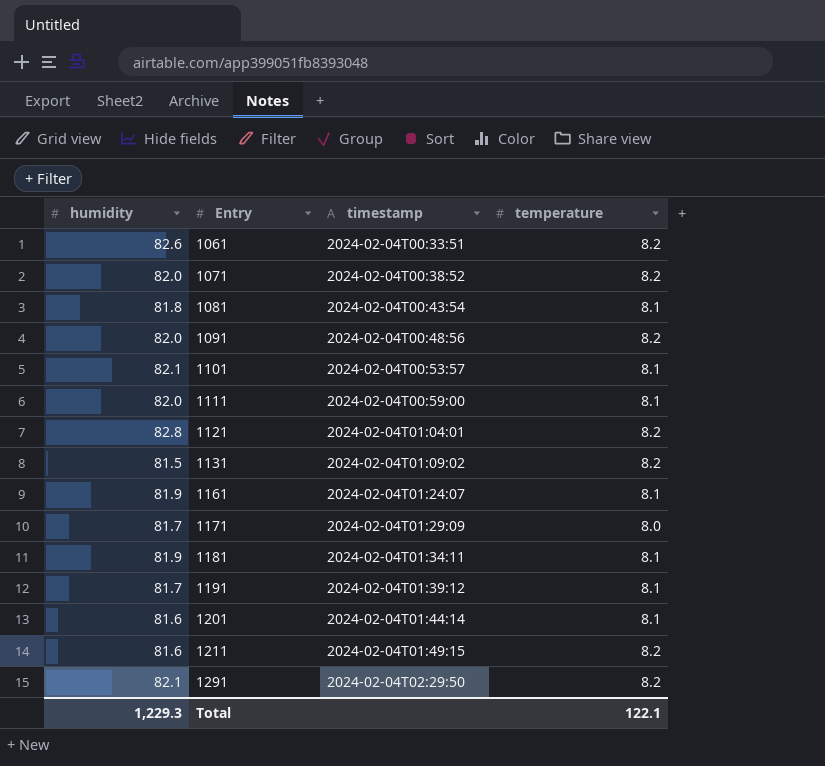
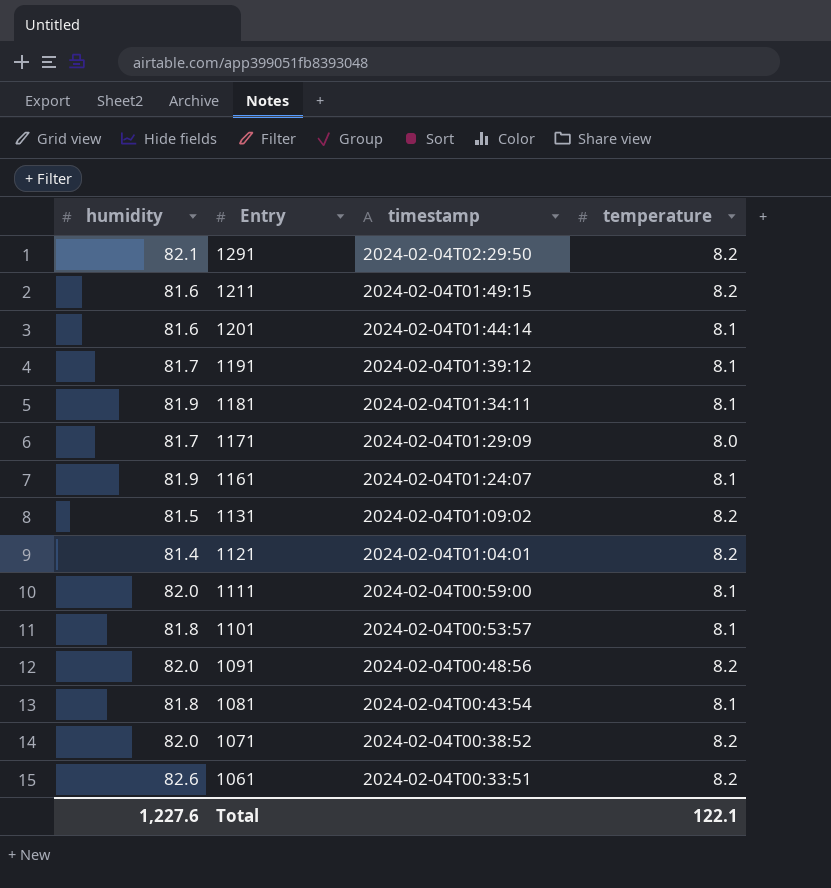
row order: Entry ascending -> Entry descending
1121 | humidity: 82.8 -> 81.4
1101 | humidity: 82.1 -> 81.8
Total | humidity: 1,229.3 -> 1,227.6

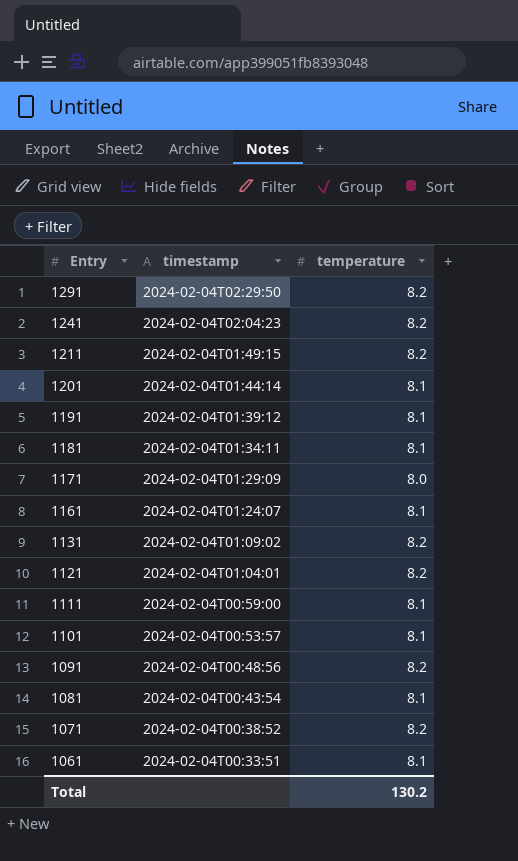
column humidity | position: 1 -> none
row 1241: none -> 2024-02-04T02:04:23 | 8.2
1061 | temperature: 8.2 -> 8.1
Total | temperature: 122.1 -> 130.2

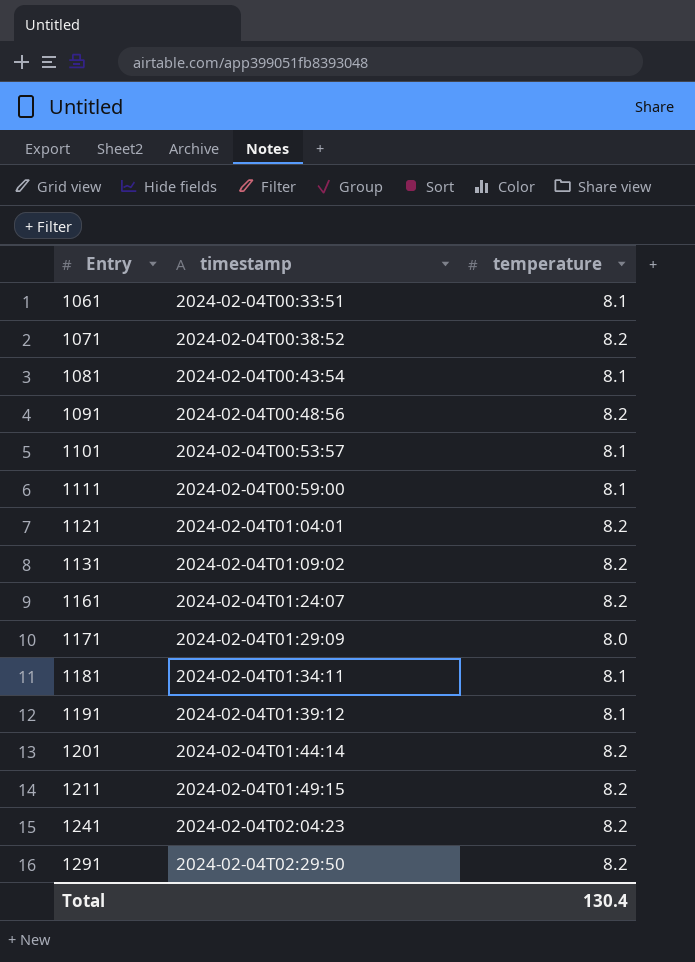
row order: Entry descending -> Entry ascending
1161 | temperature: 8.1 -> 8.2
1201 | temperature: 8.1 -> 8.2
Total | temperature: 130.2 -> 130.4

